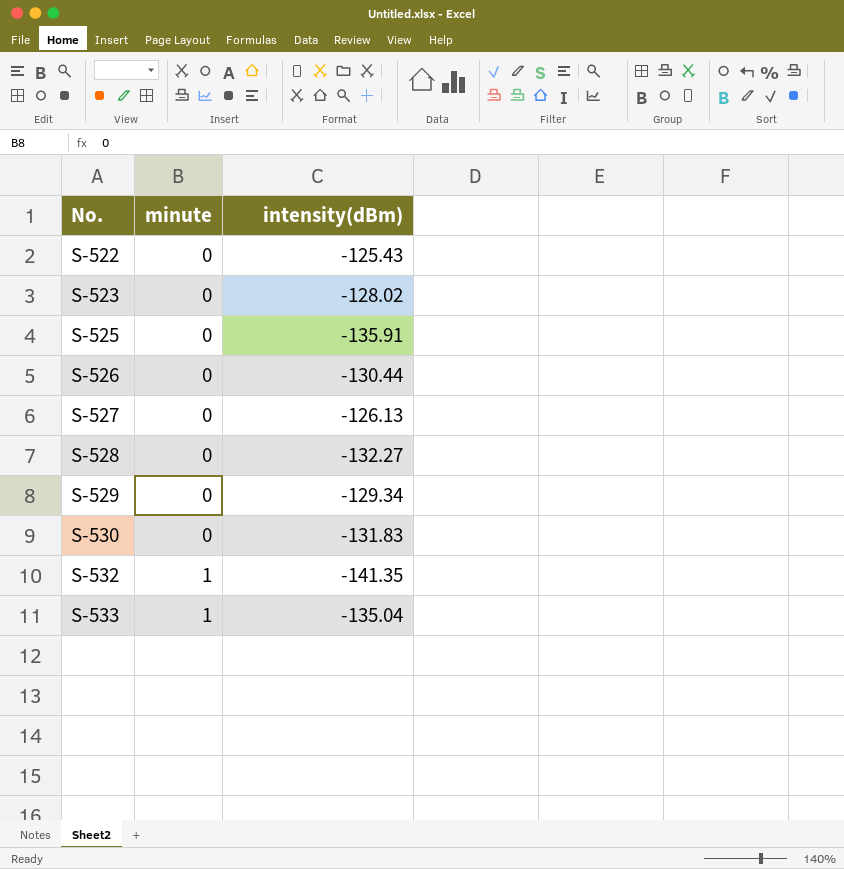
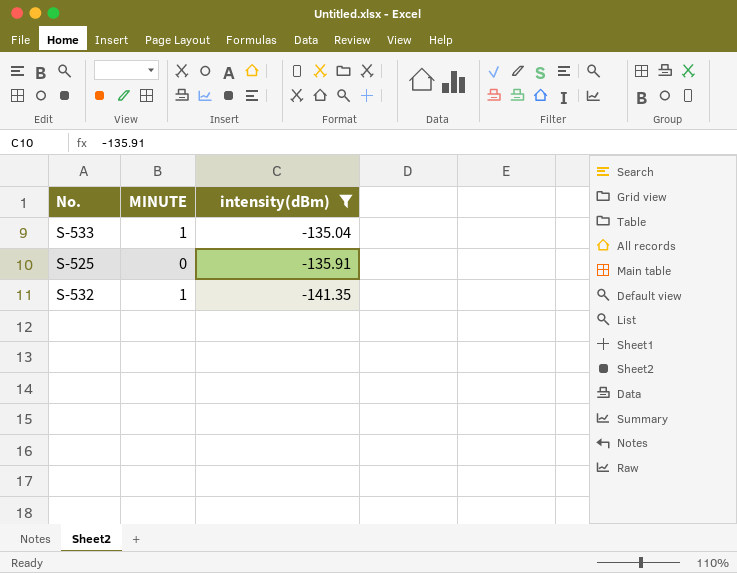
filter: none -> intensity(dBm) <= -135.04
row order: No. ascending -> intensity(dBm) descending
column name: minute -> MINUTE

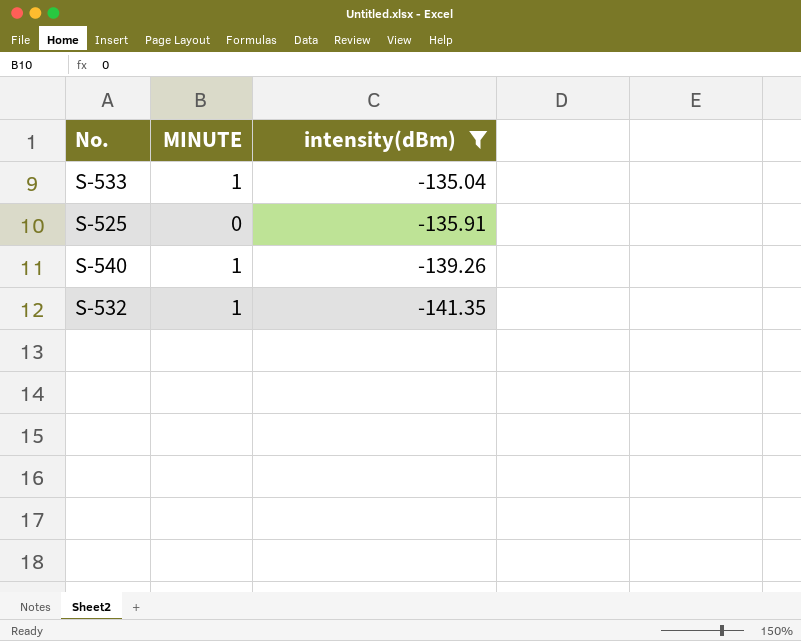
row S-540: none -> 1 | -139.26

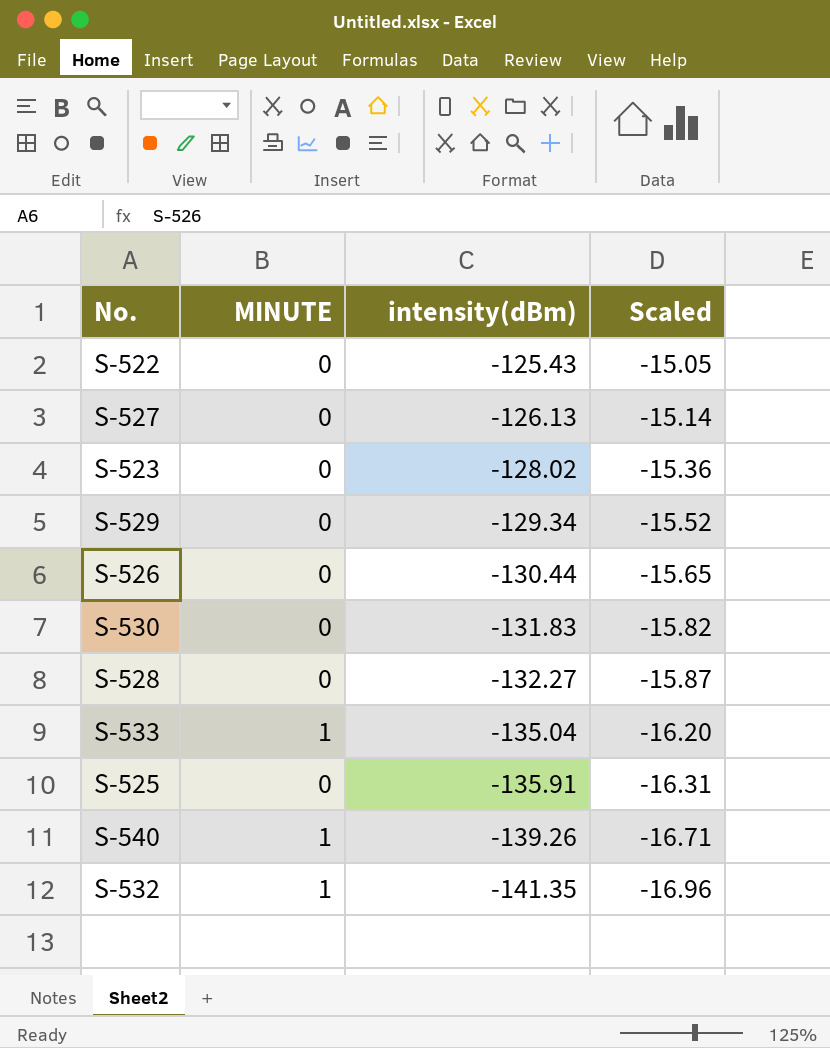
filter: intensity(dBm) <= -135.04 -> none
column Scaled | formula: none -> [intensity(dBm)] * 0.12

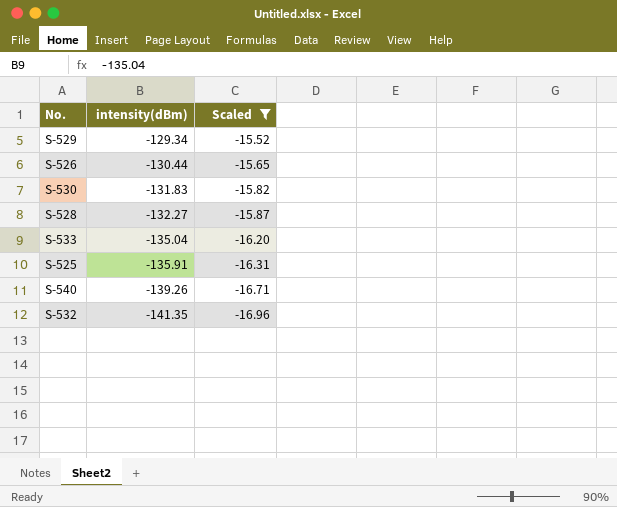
filter: none -> Scaled <= -15.52
column MINUTE | position: 2 -> none

